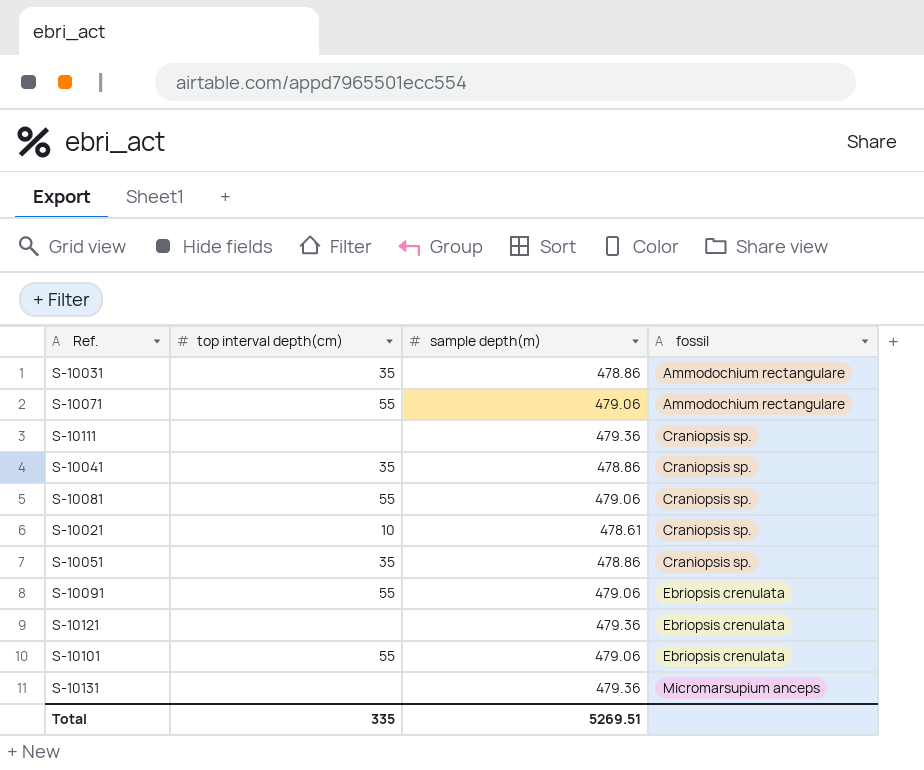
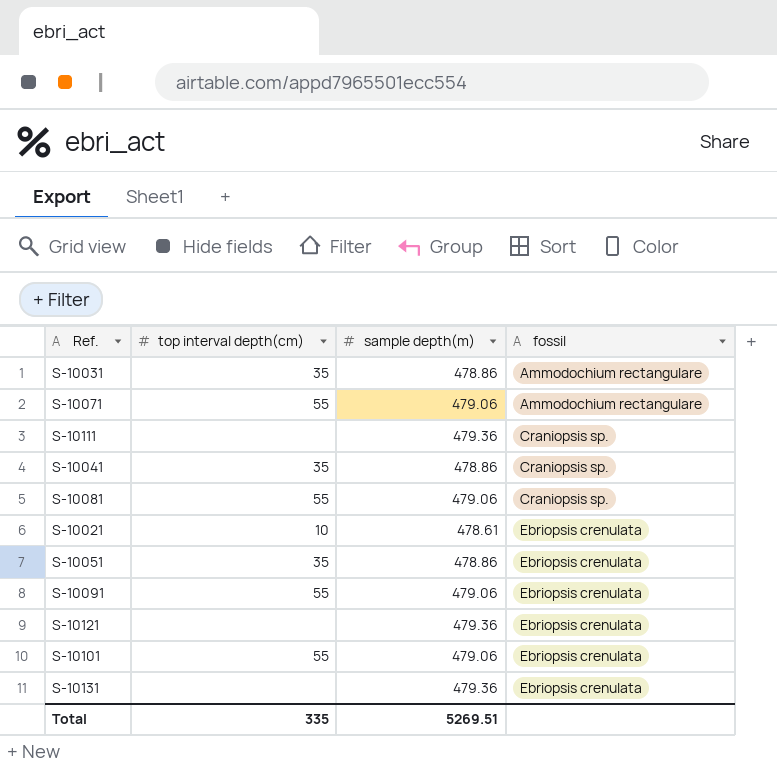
S-10021 | fossil: Craniopsis sp. -> Ebriopsis crenulata
S-10051 | fossil: Craniopsis sp. -> Ebriopsis crenulata
S-10131 | fossil: Micromarsupium anceps -> Ebriopsis crenulata

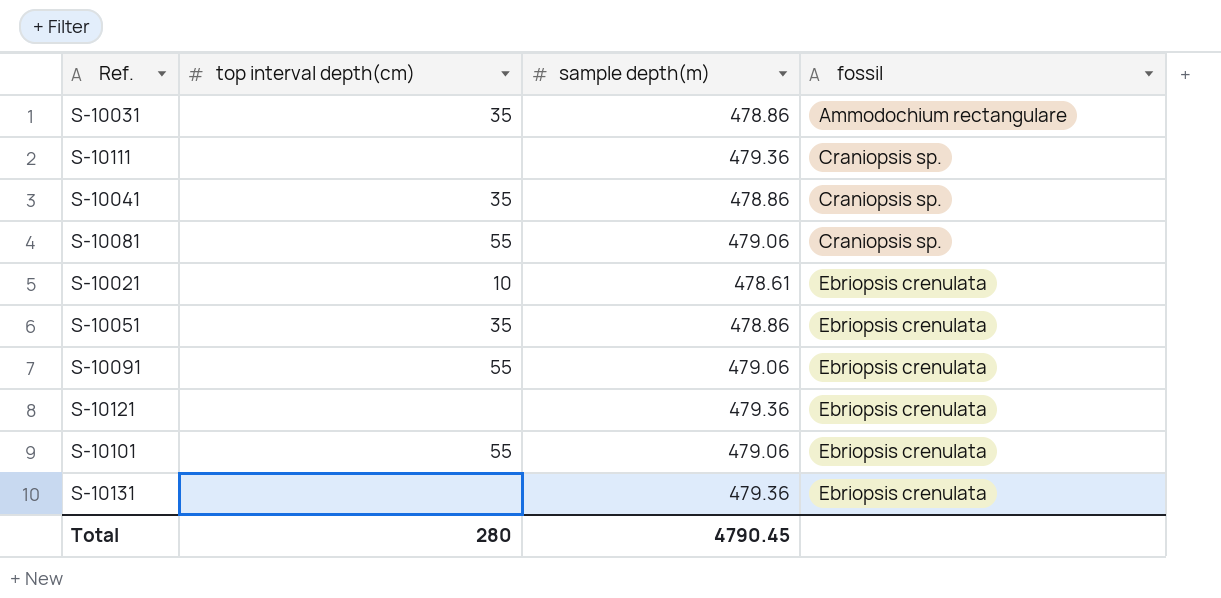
row S-10071: 55 | 479.06 | Ammodochium rectangulare -> none
Total | top interval depth(cm): 335 -> 280
Total | sample depth(m): 5269.51 -> 4790.45

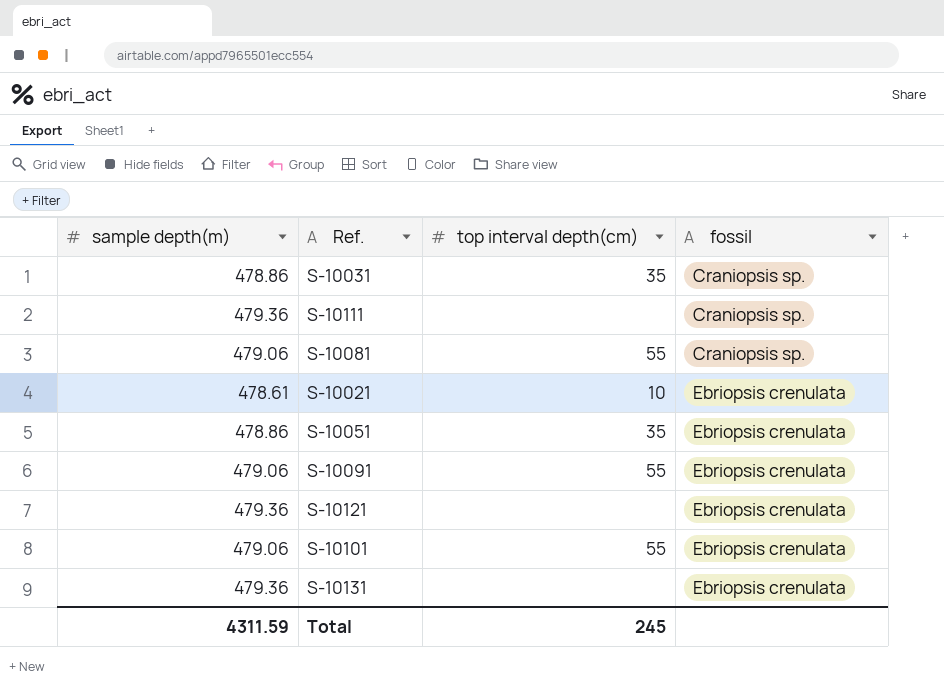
column sample depth(m) | position: 3 -> 1
row S-10041: 35 | 478.86 | Craniopsis sp. -> none
S-10031 | fossil: Ammodochium rectangulare -> Craniopsis sp.
Total | sample depth(m): 4790.45 -> 4311.59
Total | top interval depth(cm): 280 -> 245

